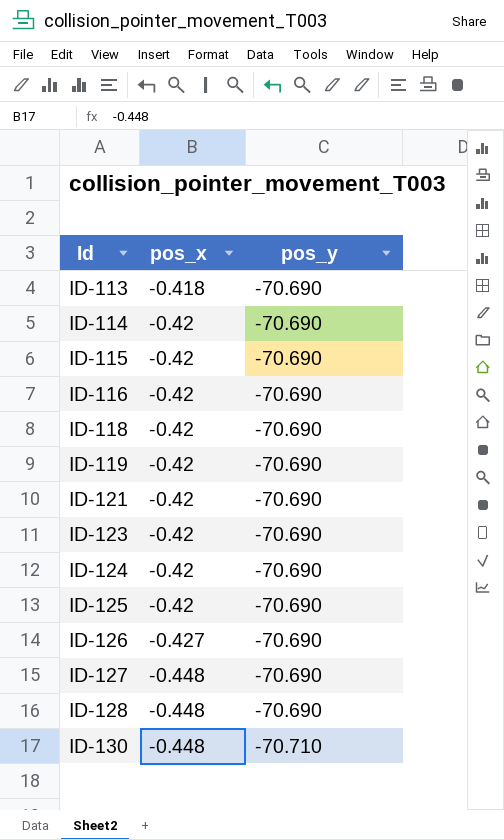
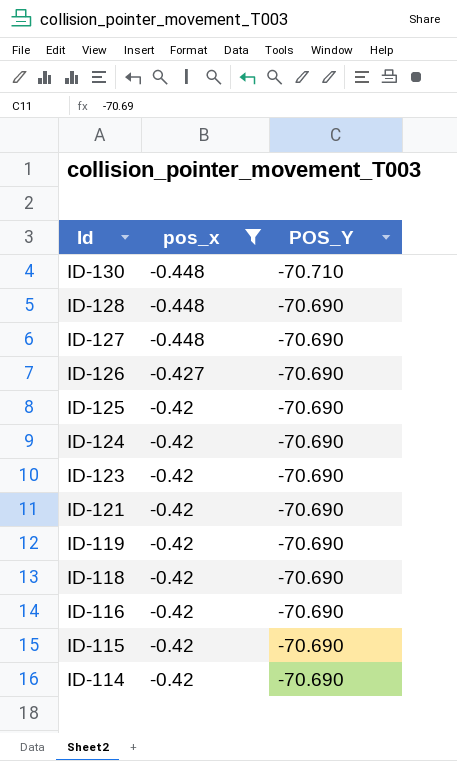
filter: none -> pos_x != -0.418
row order: Id ascending -> Id descending
column name: pos_y -> POS_Y

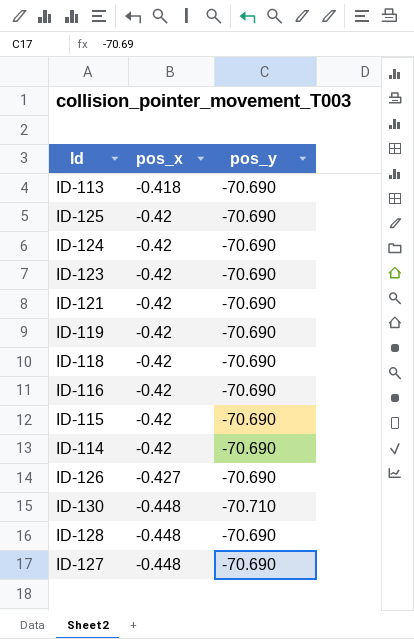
filter: pos_x != -0.418 -> none
row order: Id descending -> pos_x descending
column name: POS_Y -> pos_y

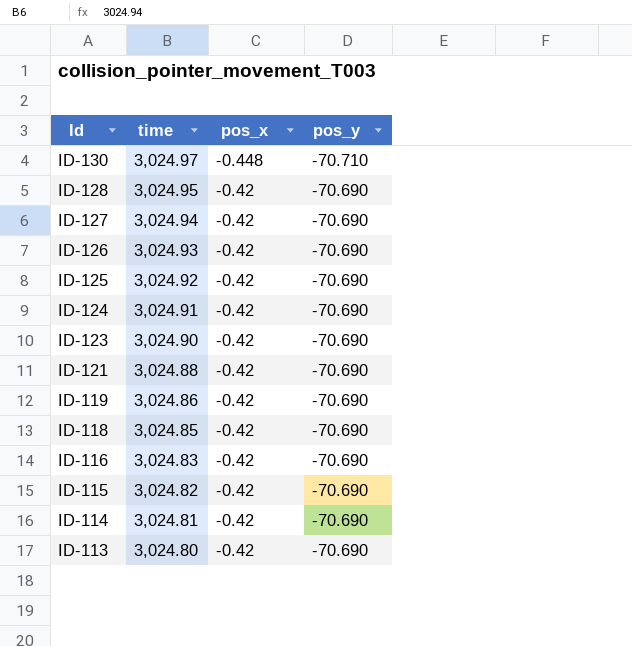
row order: pos_x descending -> Id descending
column time | position: none -> 2
ID-128 | pos_x: -0.448 -> -0.42
ID-127 | pos_x: -0.448 -> -0.42
ID-126 | pos_x: -0.427 -> -0.42
ID-113 | pos_x: -0.418 -> -0.42

